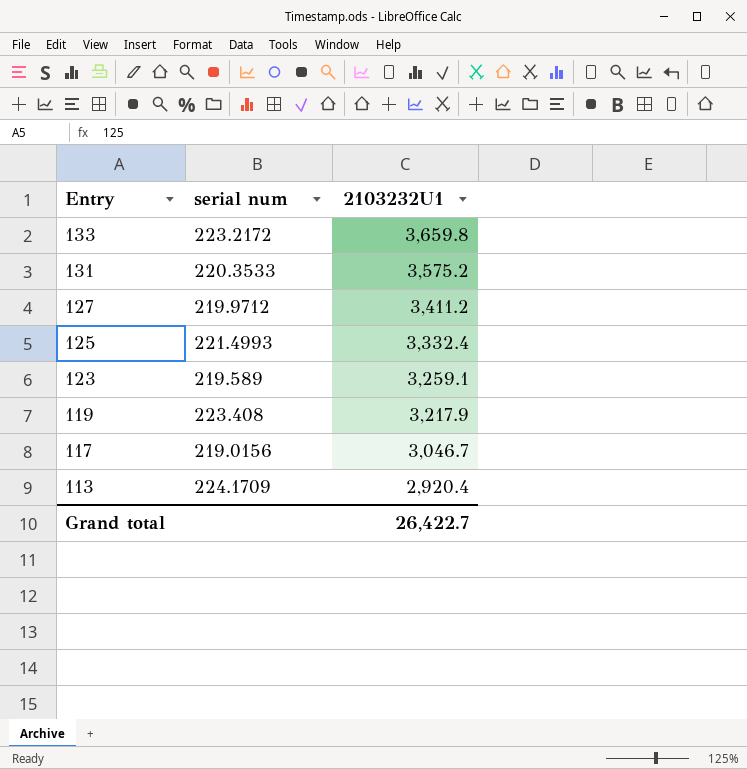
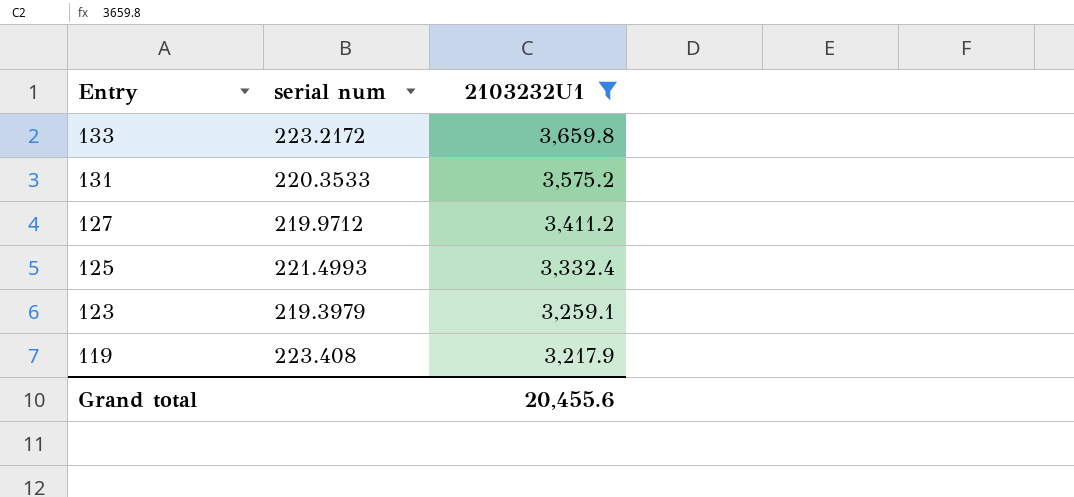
filter: none -> 2103232U1 >= 3,217.9
123 | serial num: 219.589 -> 219.3979
Grand total | 2103232U1: 26,422.7 -> 20,455.6

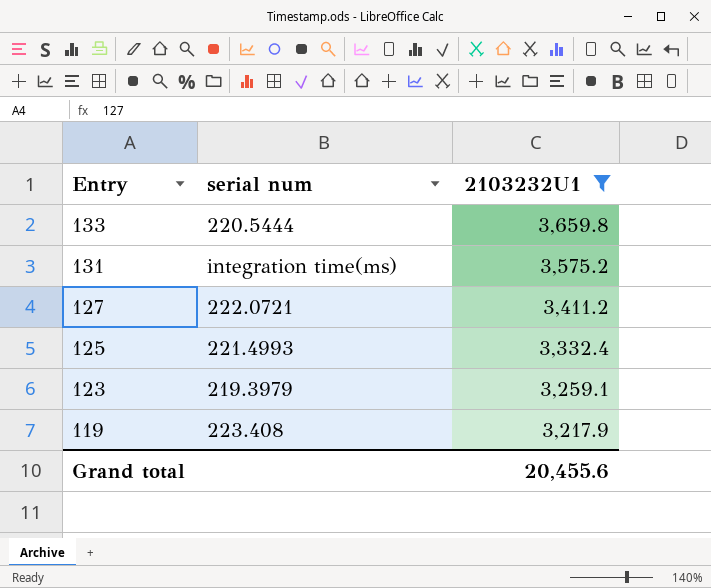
133 | serial num: 223.2172 -> 220.5444
131 | serial num: 220.3533 -> integration time(ms)
127 | serial num: 219.9712 -> 222.0721

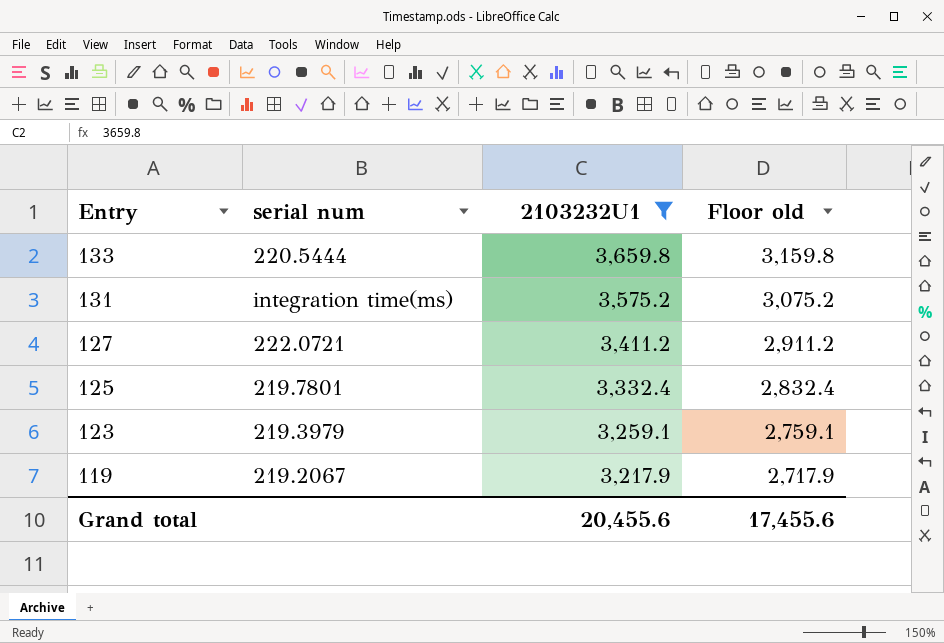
column Floor old | formula: none -> [2103232U1] - 500
125 | serial num: 221.4993 -> 219.7801
119 | serial num: 223.408 -> 219.2067

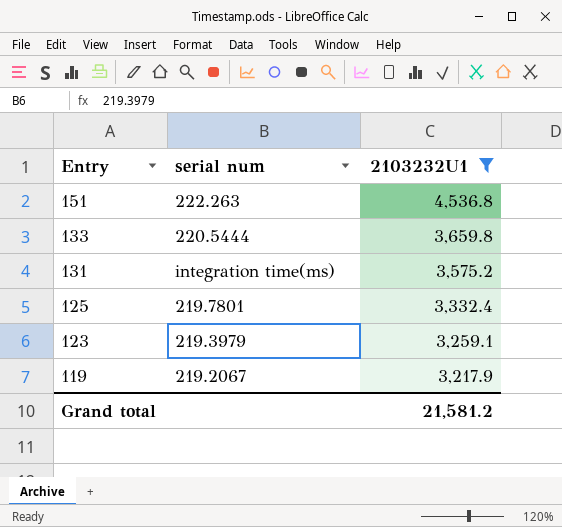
column Floor old | formula: [2103232U1] - 500 -> none
row 127: 222.0721 | 3,411.2 | 2,911.2 -> none
row 151: none -> 222.263 | 4,536.8
Grand total | 2103232U1: 20,455.6 -> 21,581.2

